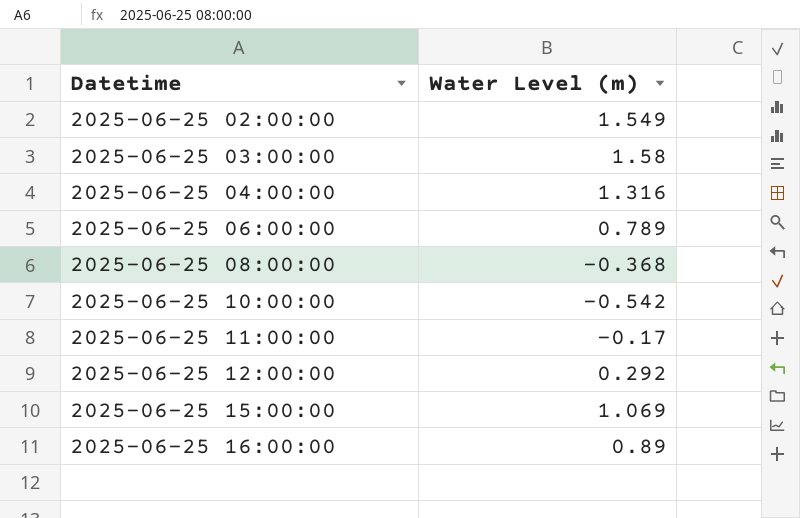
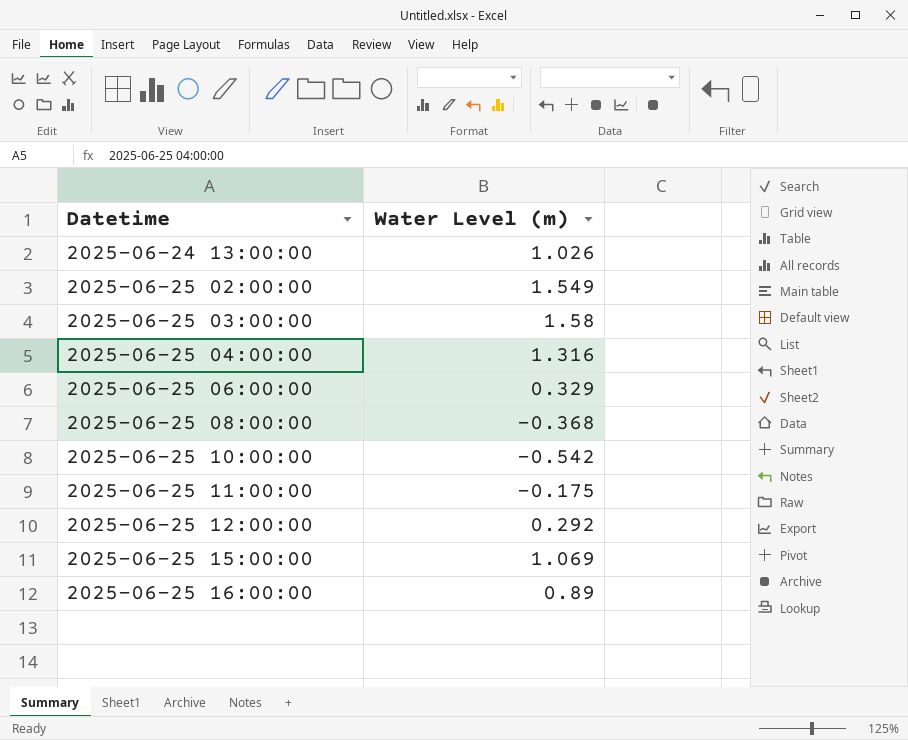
row 2025-06-24 13:00:00: none -> 1.026
2025-06-25 06:00:00 | Water Level (m): 0.789 -> 0.329
2025-06-25 11:00:00 | Water Level (m): -0.17 -> -0.175

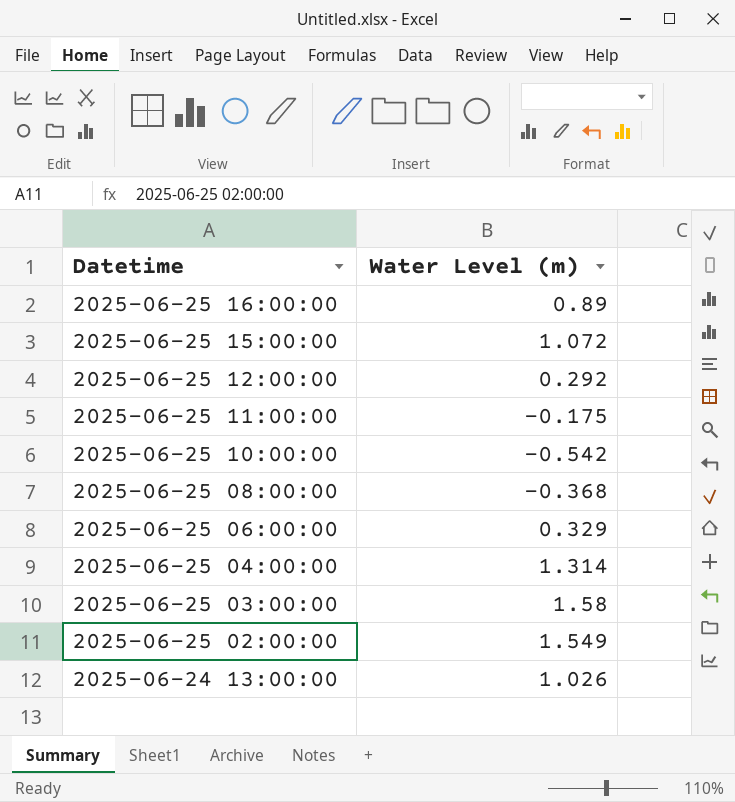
row order: Datetime ascending -> Datetime descending
2025-06-25 15:00:00 | Water Level (m): 1.069 -> 1.072
2025-06-25 04:00:00 | Water Level (m): 1.316 -> 1.314

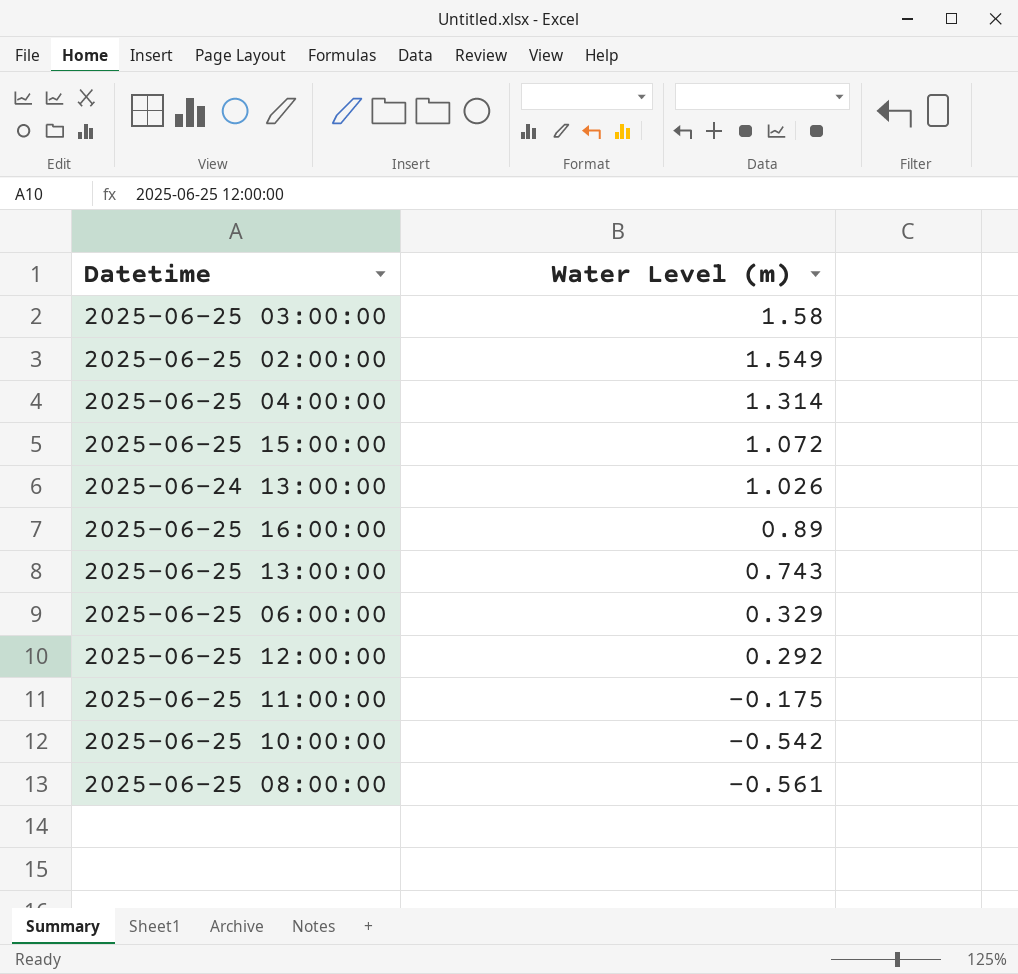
row order: Datetime descending -> Water Level (m) descending
row 2025-06-25 13:00:00: none -> 0.743
2025-06-25 08:00:00 | Water Level (m): -0.368 -> -0.561

